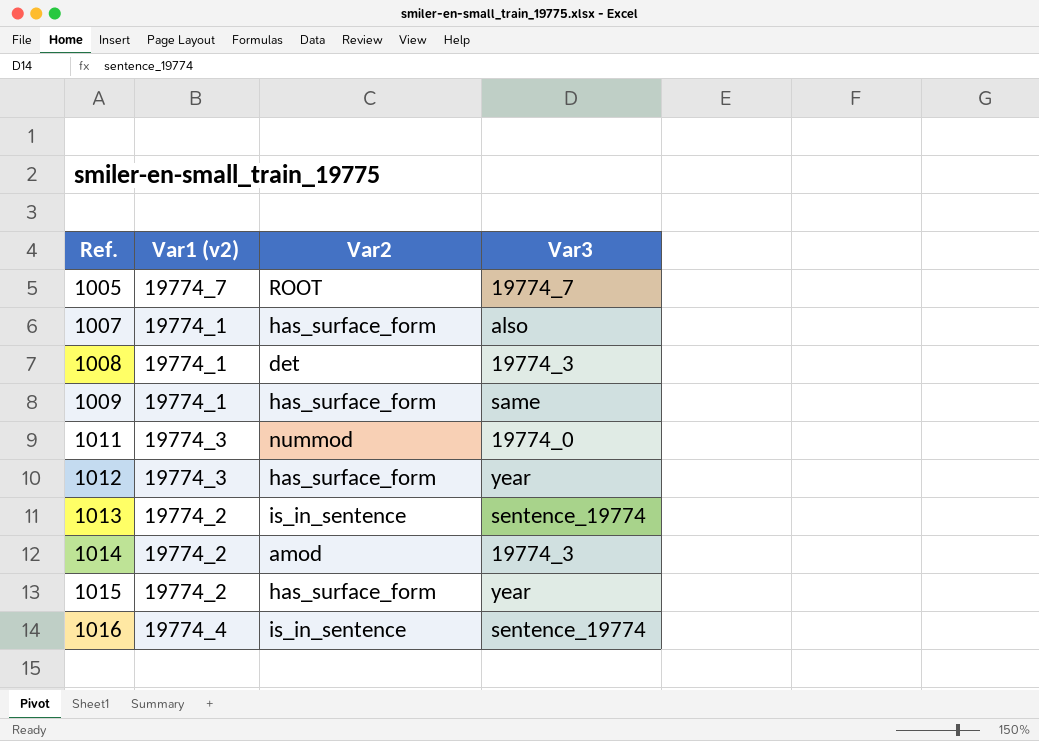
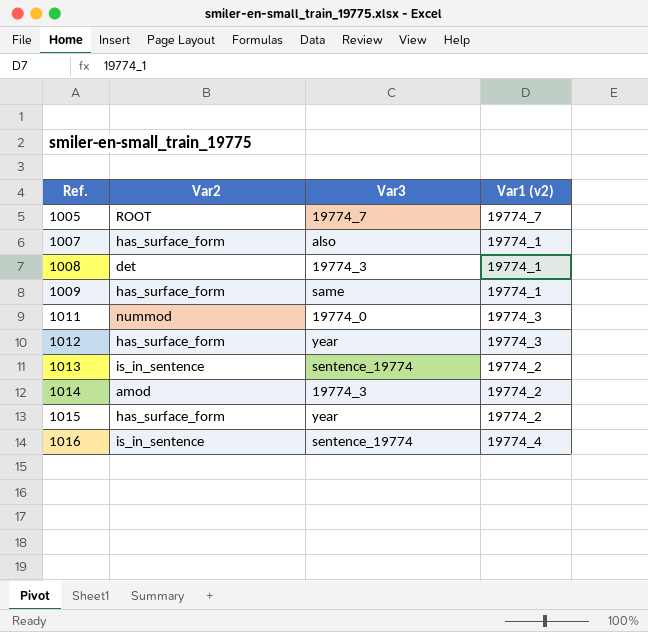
column Var1 (v2) | position: 2 -> 4

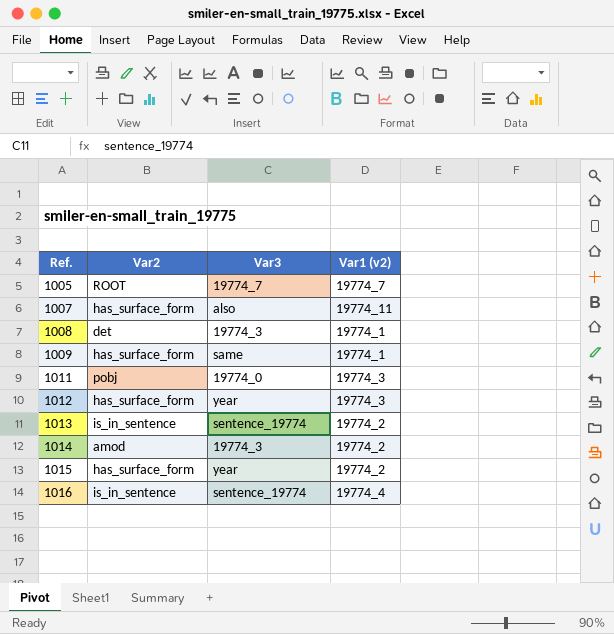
1007 | Var1 (v2): 19774_1 -> 19774_11
1011 | Var2: nummod -> pobj

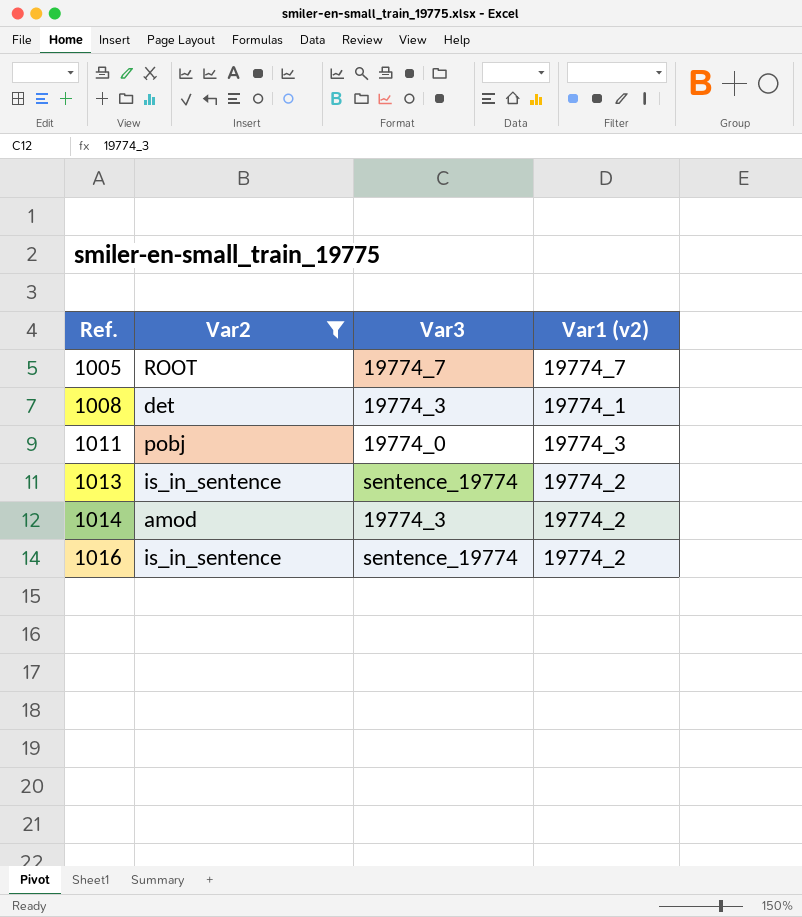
filter: none -> Var2 != has_surface_form
1016 | Var1 (v2): 19774_4 -> 19774_2

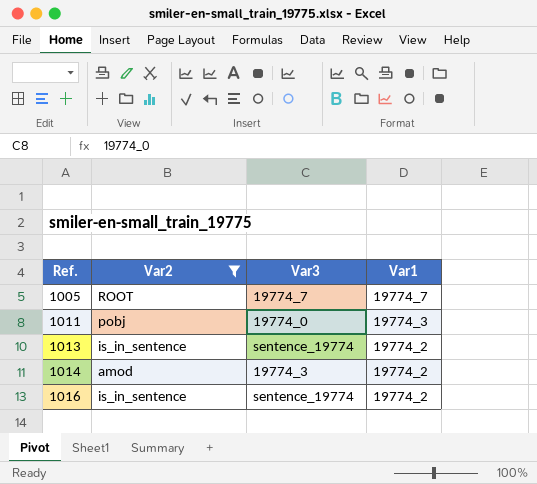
column name: Var1 (v2) -> Var1
row 1008: det | 19774_3 | 19774_1 -> none

